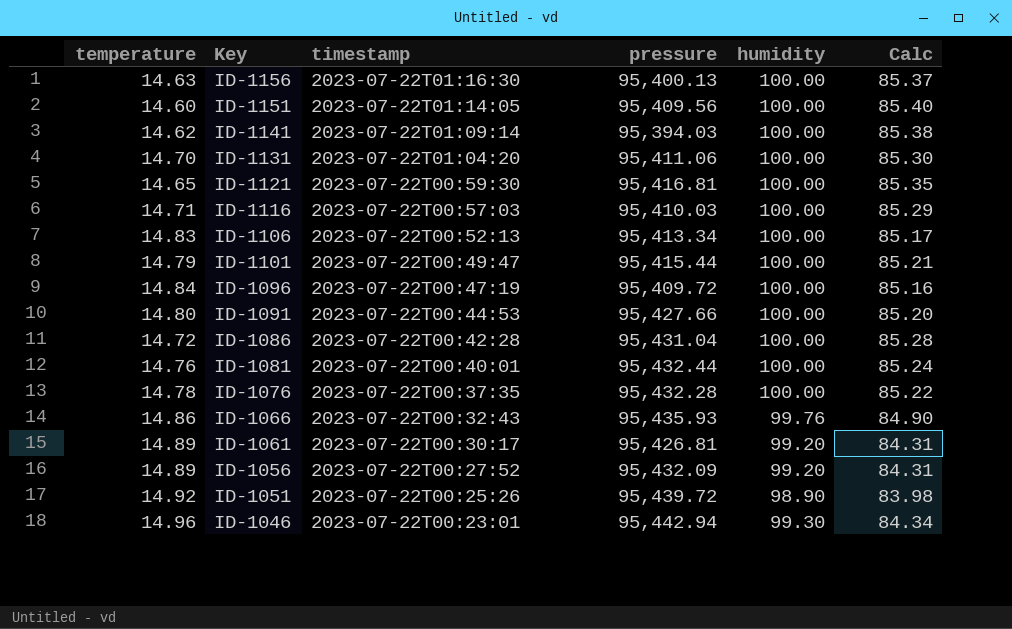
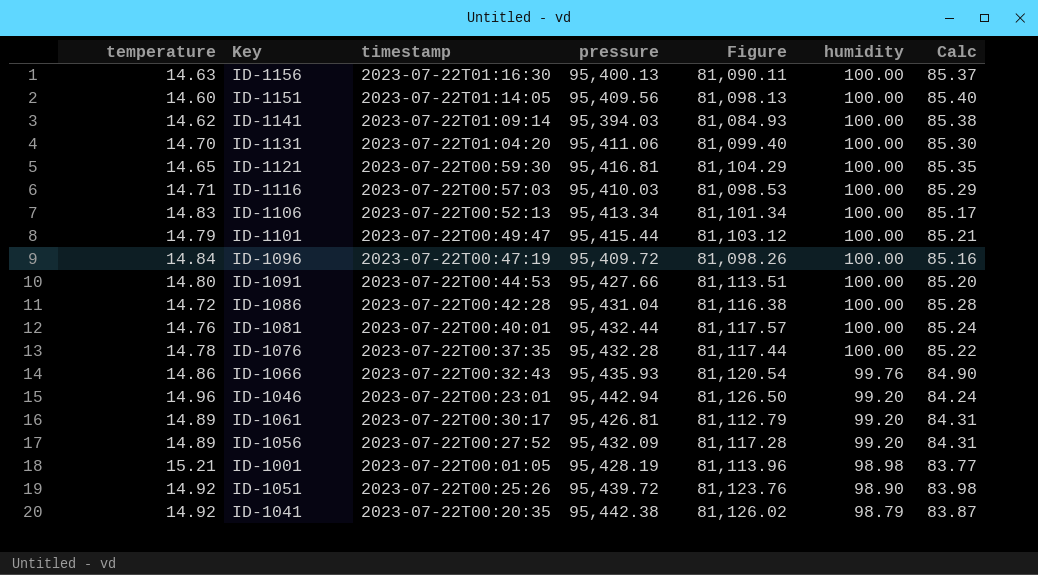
row order: Key descending -> humidity descending
column Figure | formula: none -> [pressure] * 0.85
ID-1046 | humidity: 99.30 -> 99.20
ID-1046 | Calc: 84.34 -> 84.24
row ID-1001: none -> 15.21 | 2023-07-22T00:01:05 | 95,428.19 | 81,113.96 | 98.98 | 83.77
row ID-1041: none -> 14.92 | 2023-07-22T00:20:35 | 95,442.38 | 81,126.02 | 98.79 | 83.87

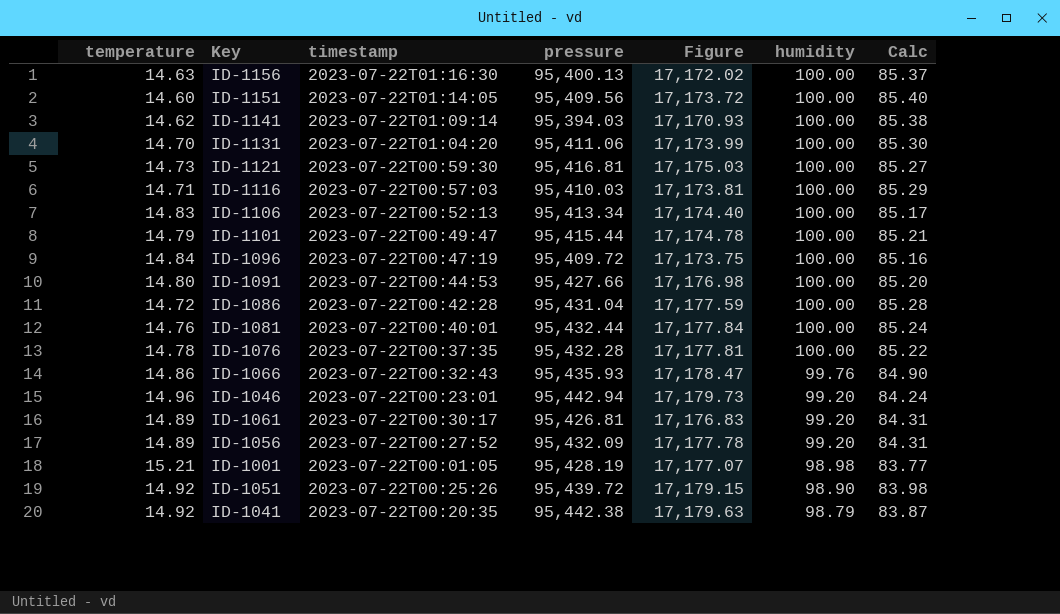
column Figure | formula: [pressure] * 0.85 -> [pressure] * 0.18
ID-1121 | temperature: 14.65 -> 14.73
ID-1121 | Calc: 85.35 -> 85.27

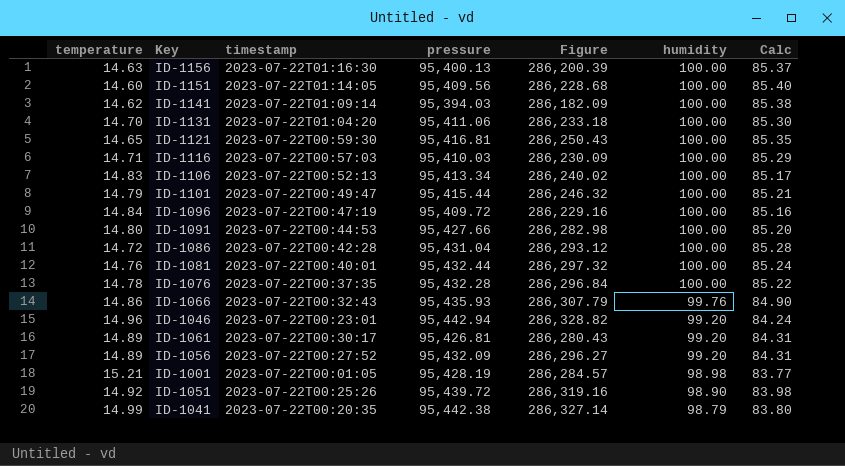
column Figure | formula: [pressure] * 0.18 -> [pressure] * 3
ID-1121 | temperature: 14.73 -> 14.65
ID-1121 | Calc: 85.27 -> 85.35
ID-1041 | temperature: 14.92 -> 14.99
ID-1041 | Calc: 83.87 -> 83.80

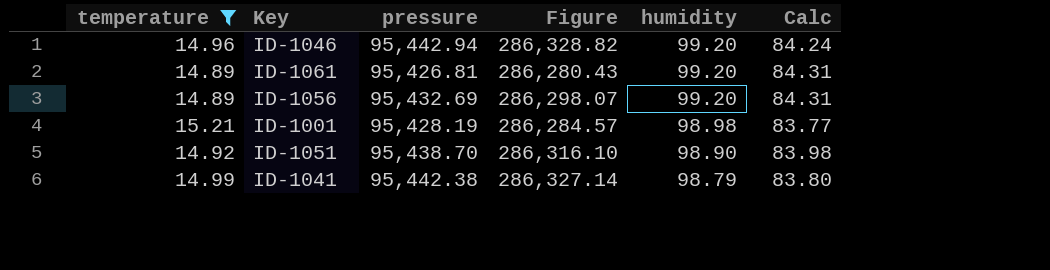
filter: none -> temperature >= 14.89
column timestamp | position: 3 -> none
ID-1056 | pressure: 95,432.09 -> 95,432.69
ID-1056 | Figure: 286,296.27 -> 286,298.07
ID-1051 | pressure: 95,439.72 -> 95,438.70
ID-1051 | Figure: 286,319.16 -> 286,316.10

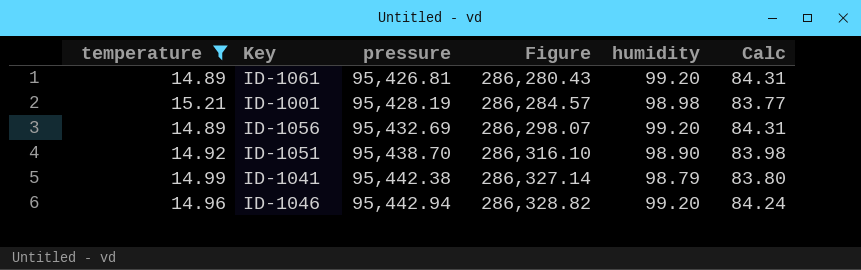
row order: humidity descending -> pressure ascending

